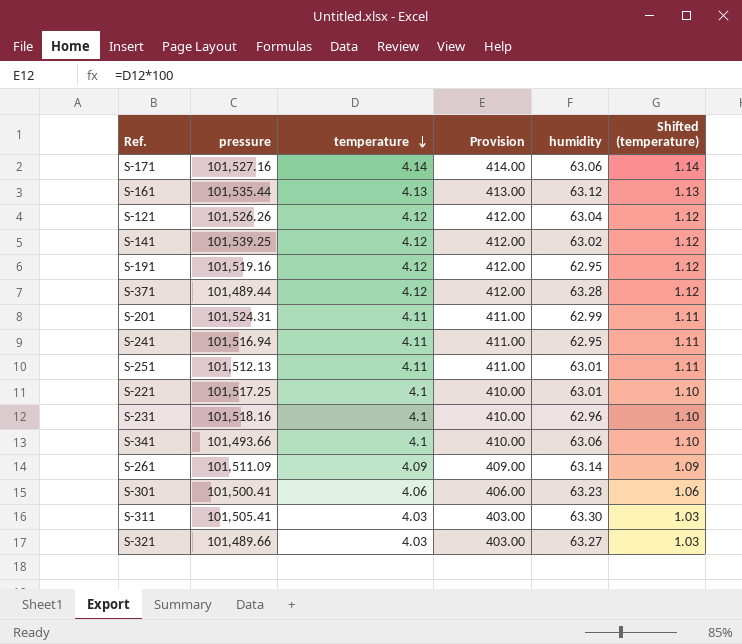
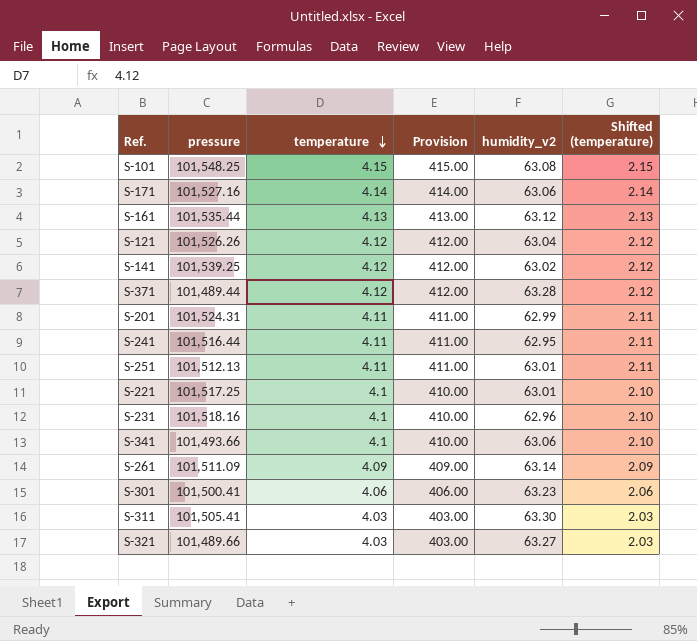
column name: humidity -> humidity_v2
column Shifted (temperature) | formula: [temperature] - 3 -> [temperature] - 2
row S-191: 101,519.16 | 4.12 | 412.00 | 62.95 | 1.12 -> none
row S-101: none -> 101,548.25 | 4.15 | 415.00 | 63.08 | 2.15
S-241 | pressure: 101,516.94 -> 101,516.44

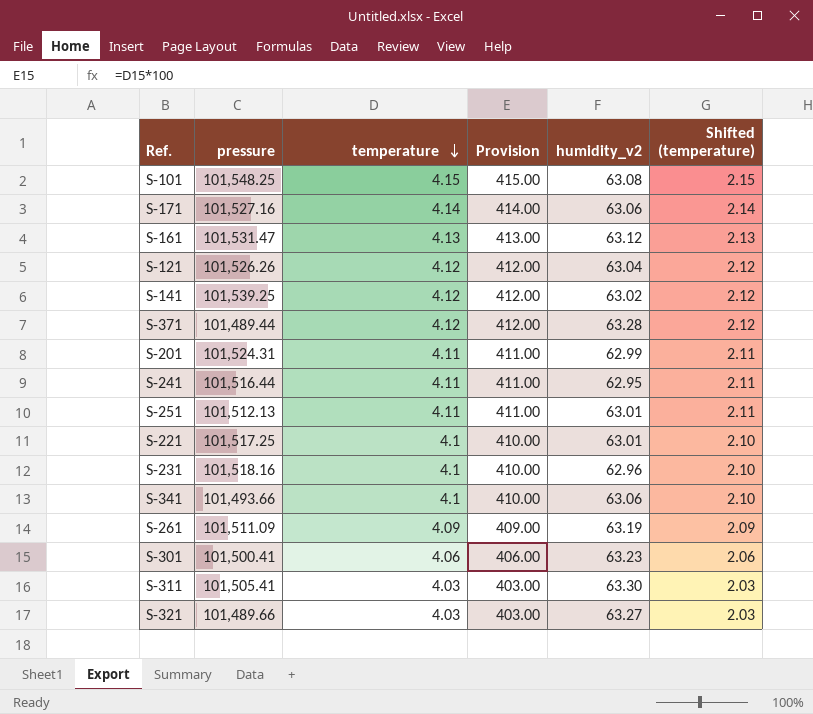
S-161 | pressure: 101,535.44 -> 101,531.47
S-261 | humidity_v2: 63.14 -> 63.19

